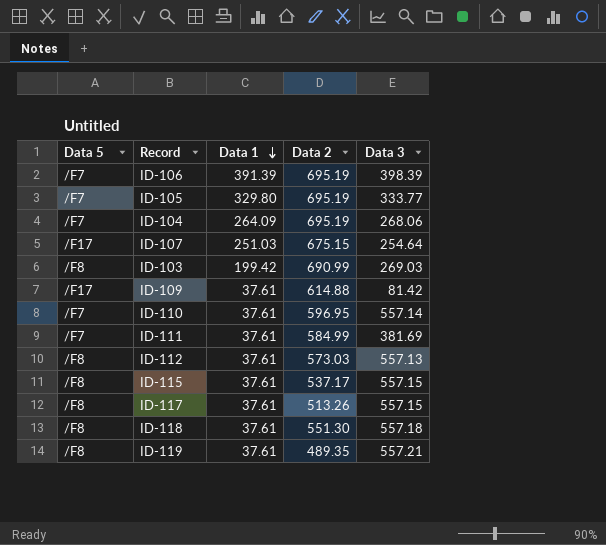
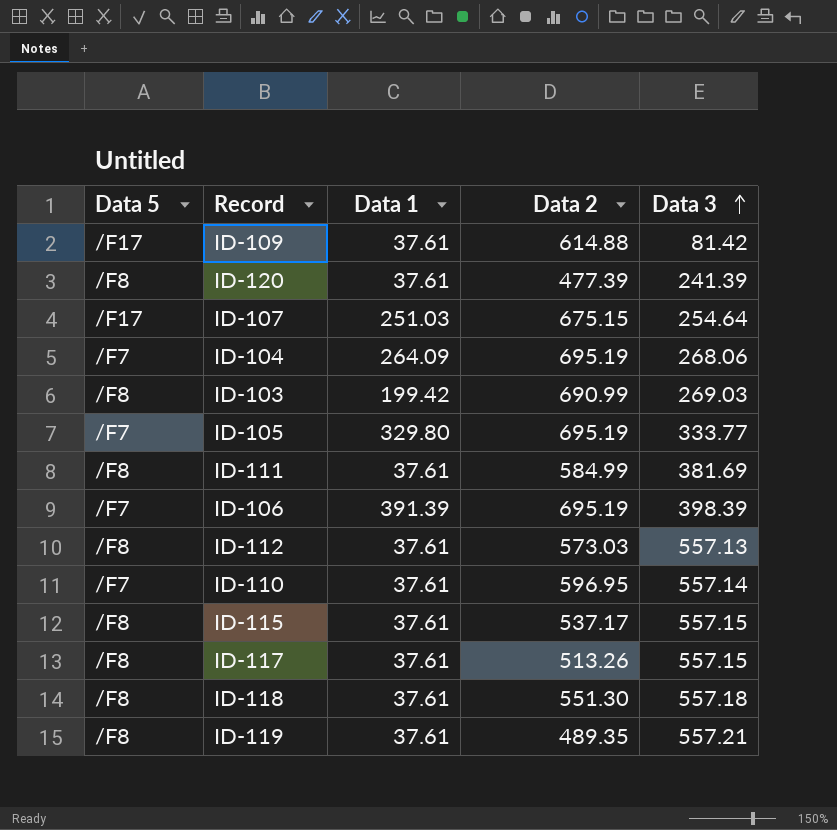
row order: Data 1 descending -> Data 3 ascending
row ID-120: none -> /F8 | 37.61 | 477.39 | 241.39
ID-111 | Data 5: /F7 -> /F8

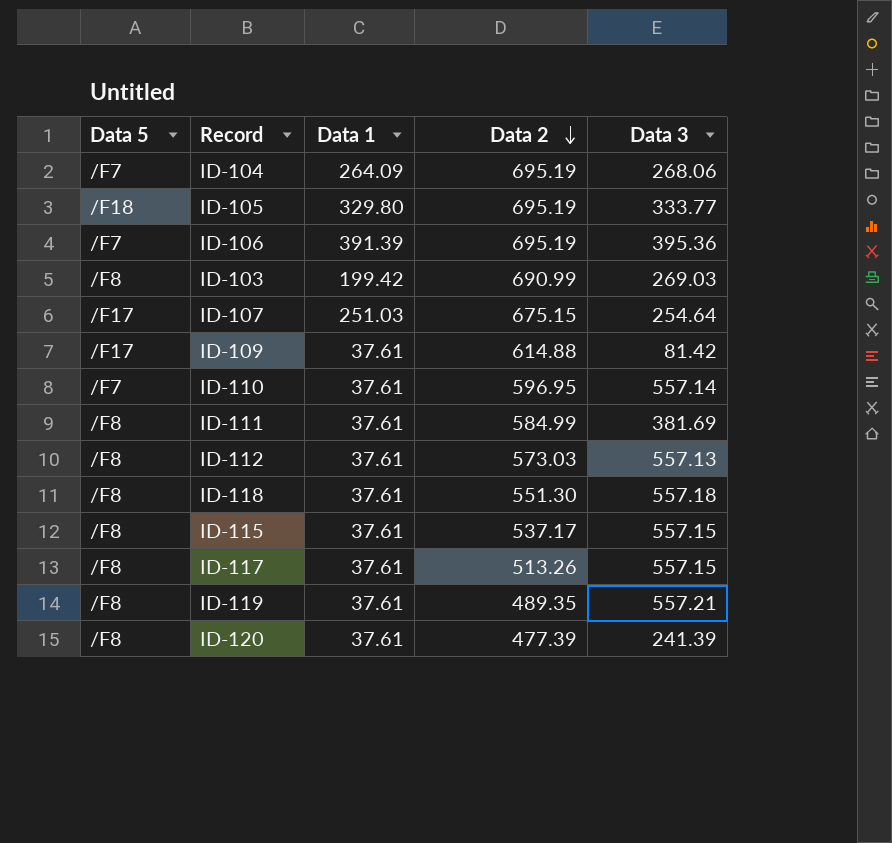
row order: Data 3 ascending -> Data 2 descending
ID-105 | Data 5: /F7 -> /F18
ID-106 | Data 3: 398.39 -> 395.36

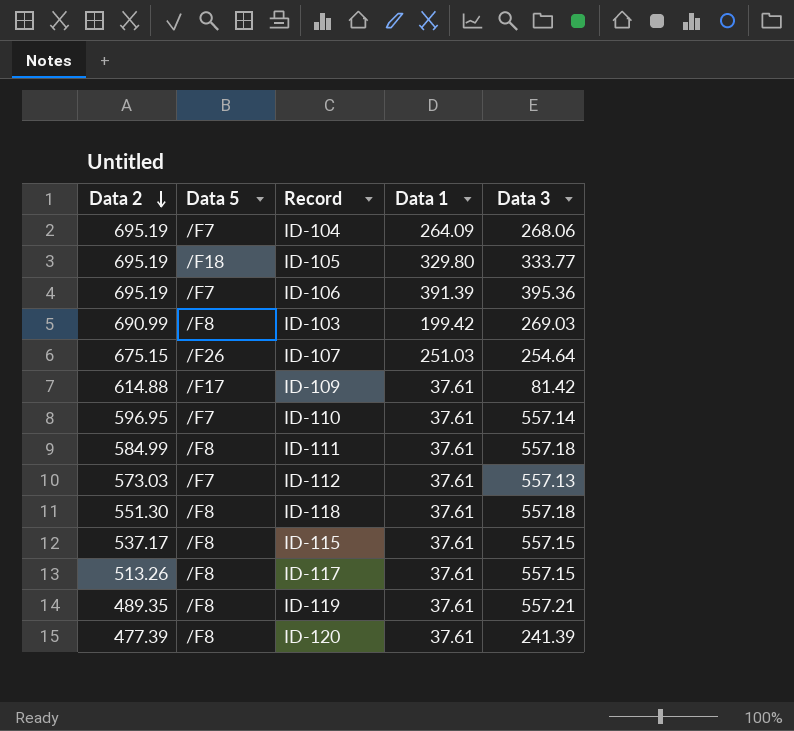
column Data 2 | position: 4 -> 1
ID-107 | Data 5: /F17 -> /F26
ID-111 | Data 3: 381.69 -> 557.18
ID-112 | Data 5: /F8 -> /F7

